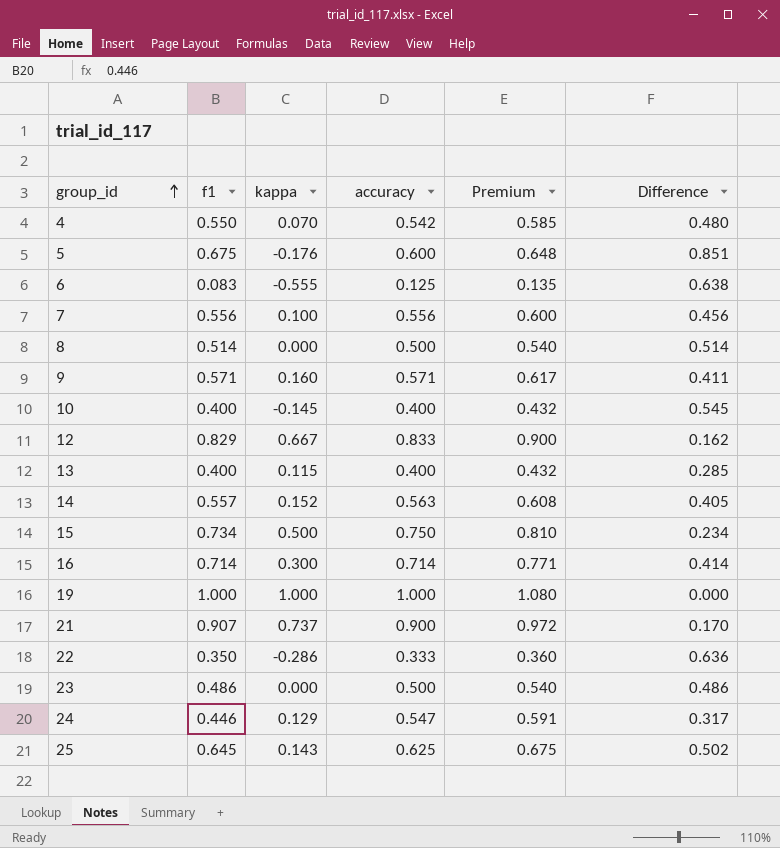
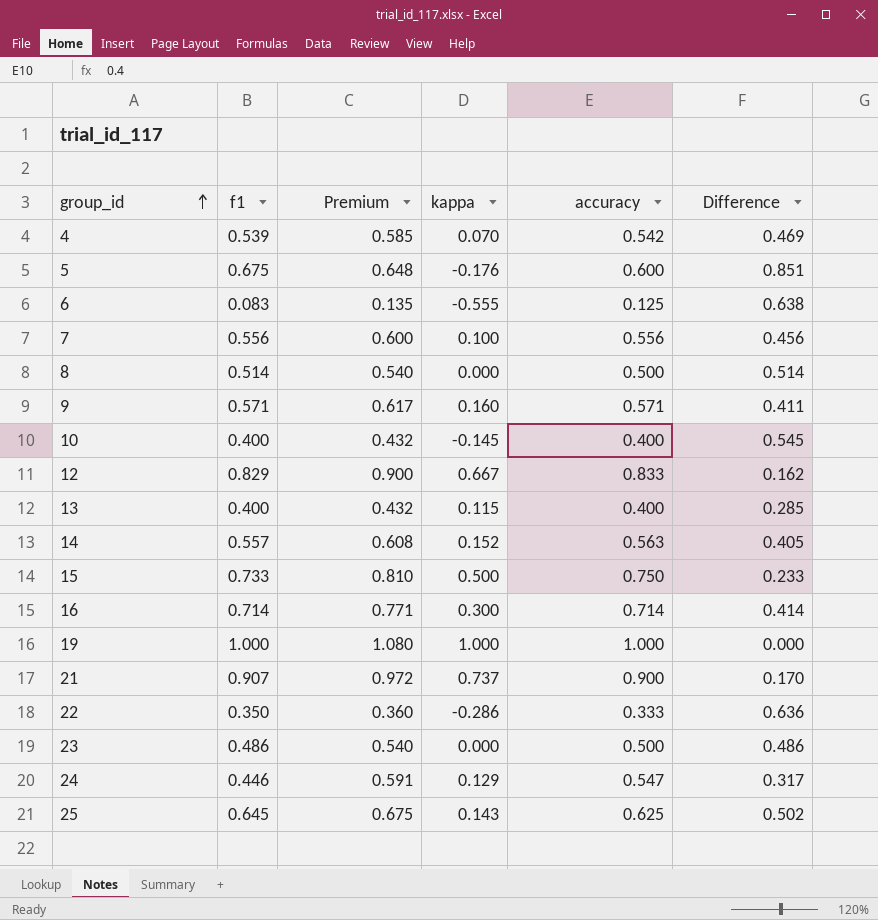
column Premium | position: 5 -> 3
4 | f1: 0.550 -> 0.539
4 | Difference: 0.480 -> 0.469
15 | f1: 0.734 -> 0.733
15 | Difference: 0.234 -> 0.233

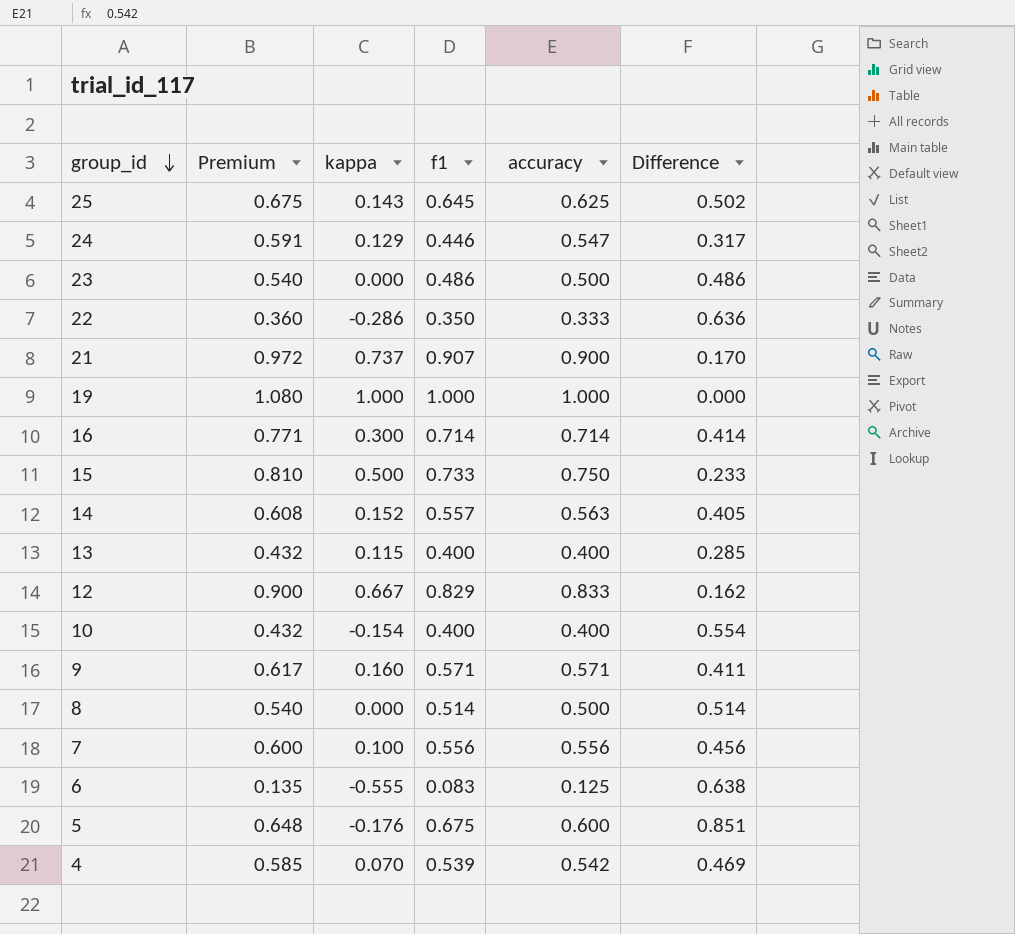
row order: group_id ascending -> group_id descending
column f1 | position: 2 -> 4
10 | kappa: -0.145 -> -0.154
10 | Difference: 0.545 -> 0.554

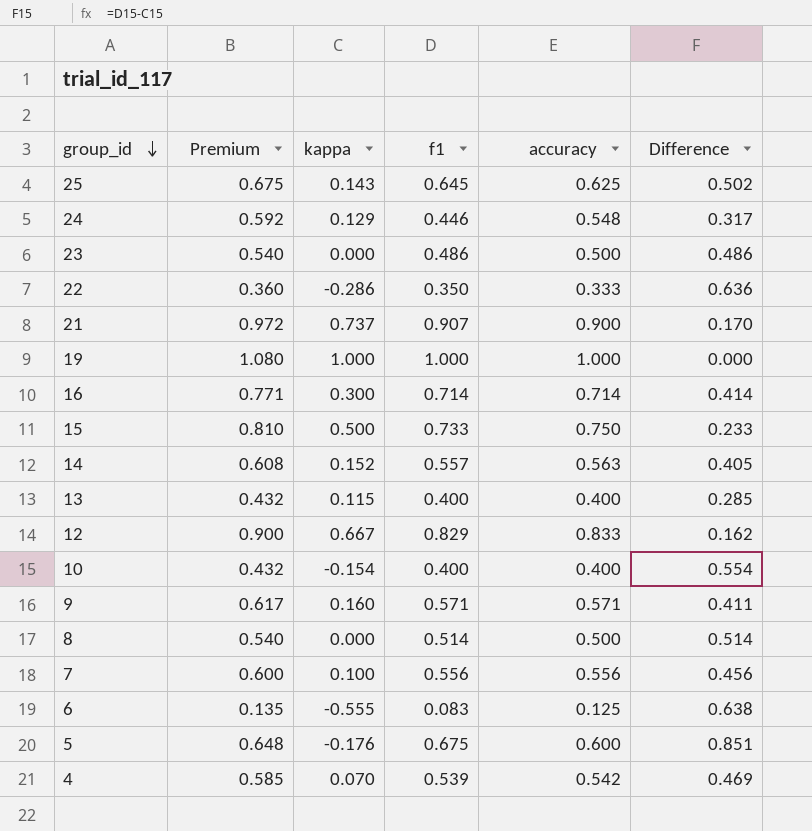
24 | Premium: 0.591 -> 0.592
24 | accuracy: 0.547 -> 0.548

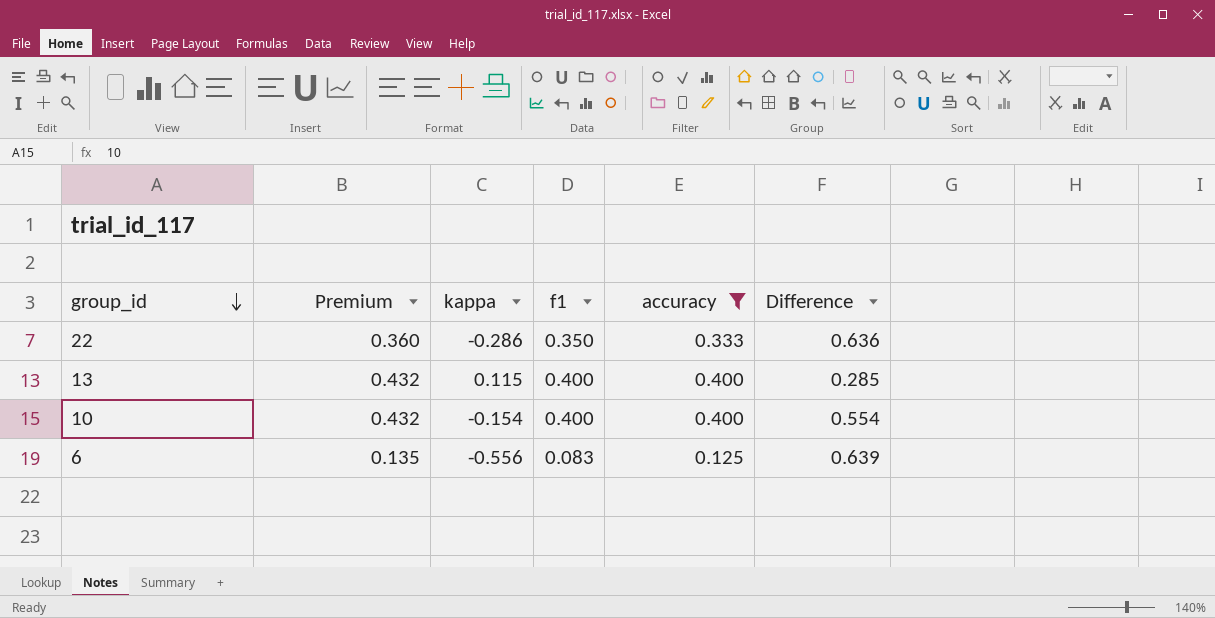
filter: none -> accuracy <= 0.400
6 | kappa: -0.555 -> -0.556
6 | Difference: 0.638 -> 0.639

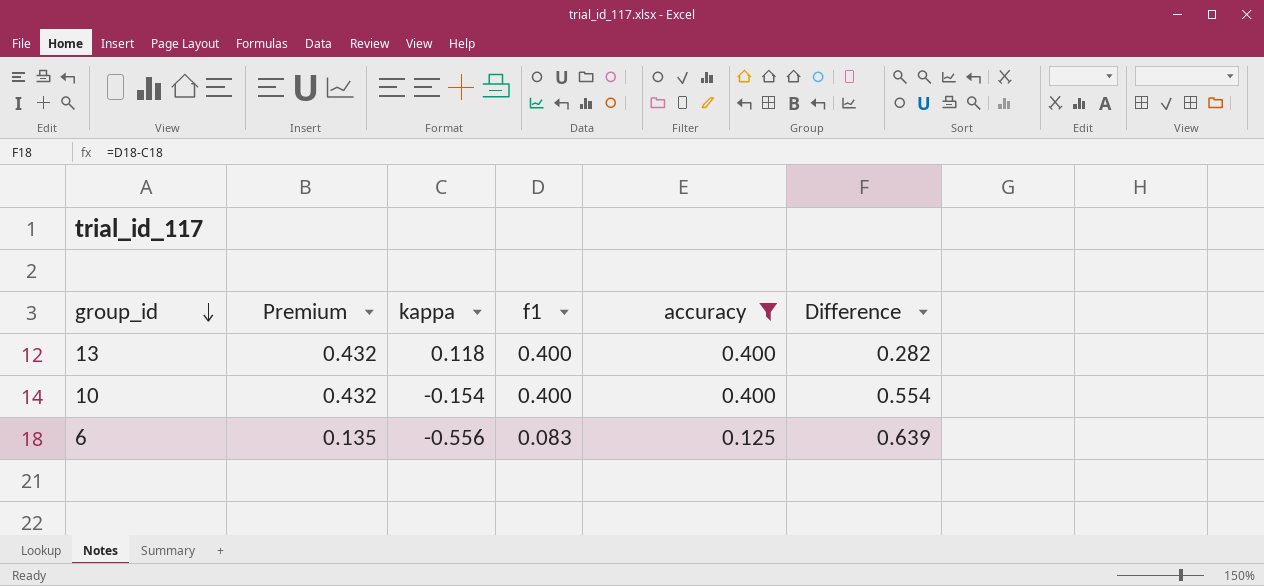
row 22: 0.360 | -0.286 | 0.350 | 0.333 | 0.636 -> none
13 | kappa: 0.115 -> 0.118
13 | Difference: 0.285 -> 0.282

